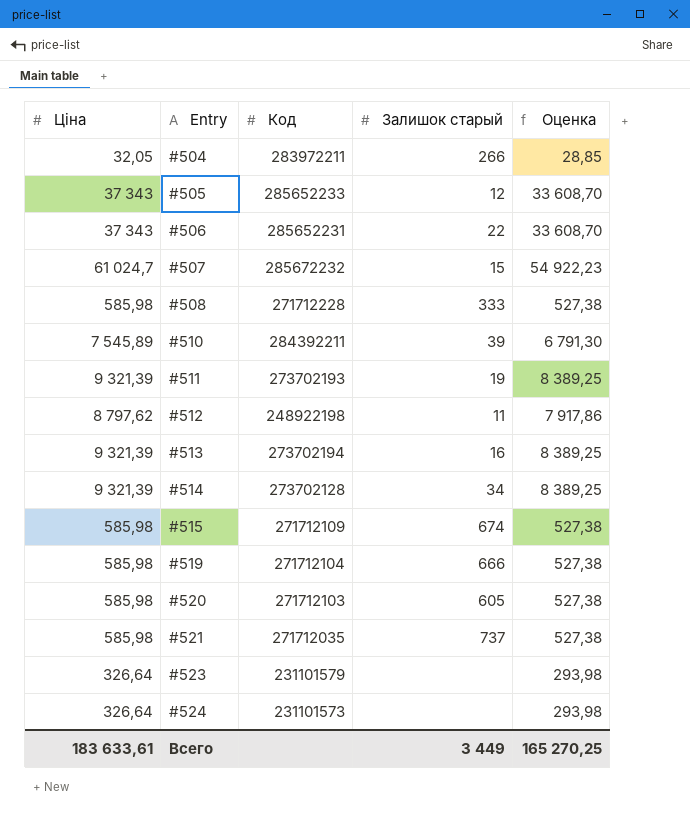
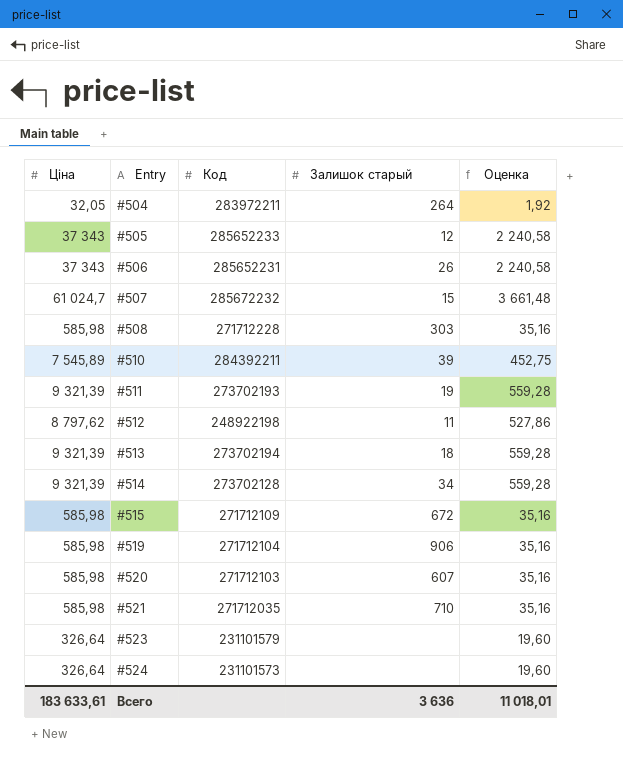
column Оценка | formula: [Ціна] * 0,9 -> [Ціна] * 0,06
#504 | Залишок старый: 266 -> 264
#506 | Залишок старый: 22 -> 26
#508 | Залишок старый: 333 -> 303
#513 | Залишок старый: 16 -> 18
#515 | Залишок старый: 674 -> 672
#519 | Залишок старый: 666 -> 906
#520 | Залишок старый: 605 -> 607
#521 | Залишок старый: 737 -> 710
Всего | Залишок старый: 3 449 -> 3 636
Всего | Оценка: 165 270,25 -> 11 018,01

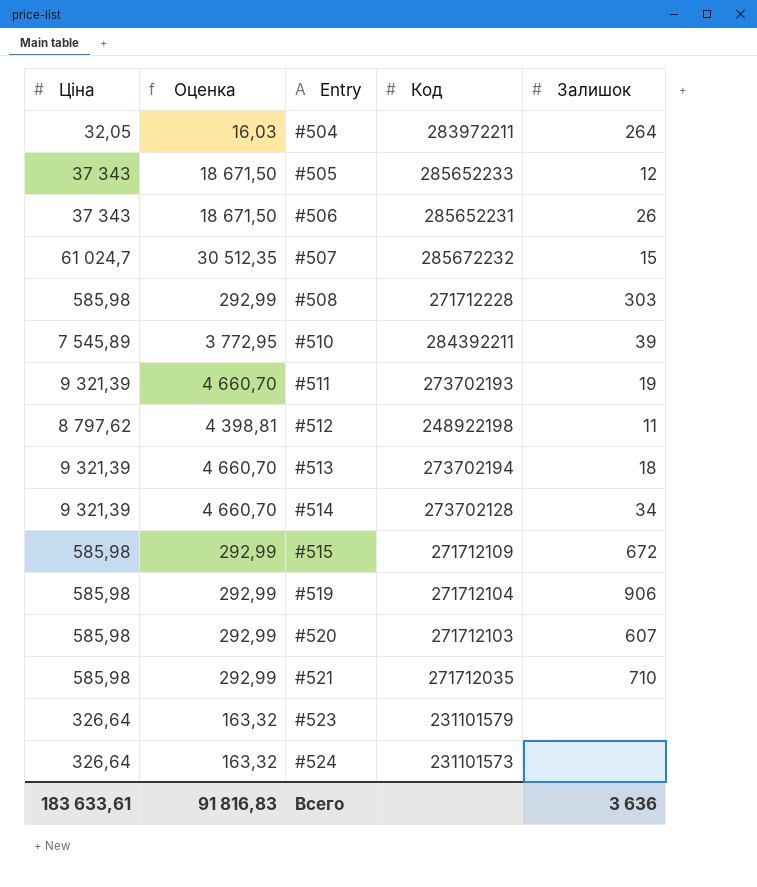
column Оценка | formula: [Ціна] * 0,06 -> [Ціна] * 0,5
column Оценка | position: 5 -> 2
column name: Залишок старый -> Залишок
Всего | Оценка: 11 018,01 -> 91 816,83

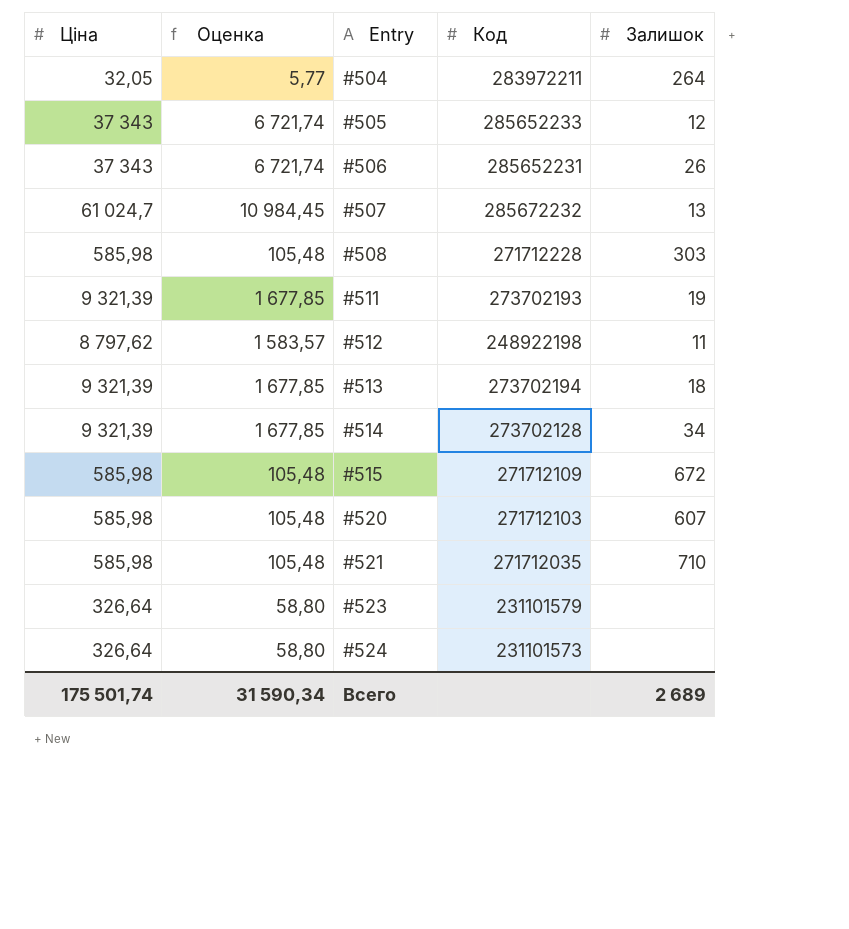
column Оценка | formula: [Ціна] * 0,5 -> [Ціна] * 0,18
row #510: 7 545,89 | 3 772,95 | 284392211 | 39 -> none
row #519: 585,98 | 292,99 | 271712104 | 906 -> none
#507 | Залишок: 15 -> 13
Всего | Ціна: 183 633,61 -> 175 501,74
Всего | Оценка: 91 816,83 -> 31 590,34
Всего | Залишок: 3 636 -> 2 689

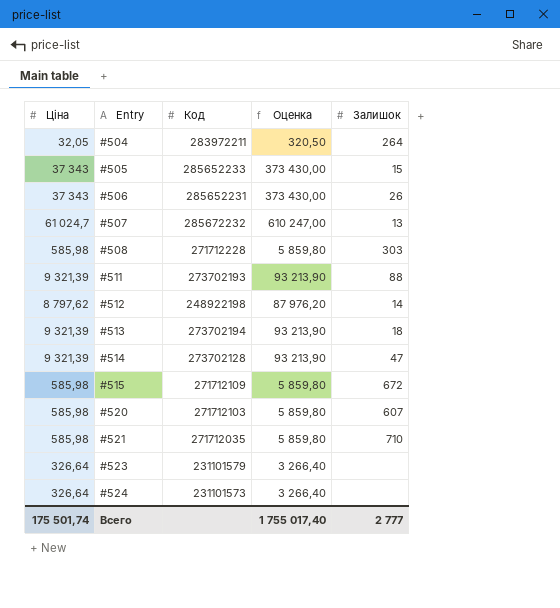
column Оценка | formula: [Ціна] * 0,18 -> [Ціна] * 10
column Оценка | position: 2 -> 4
#505 | Залишок: 12 -> 15
#511 | Залишок: 19 -> 88
#512 | Залишок: 11 -> 14
#514 | Залишок: 34 -> 47
Всего | Оценка: 31 590,34 -> 1 755 017,40
Всего | Залишок: 2 689 -> 2 777

